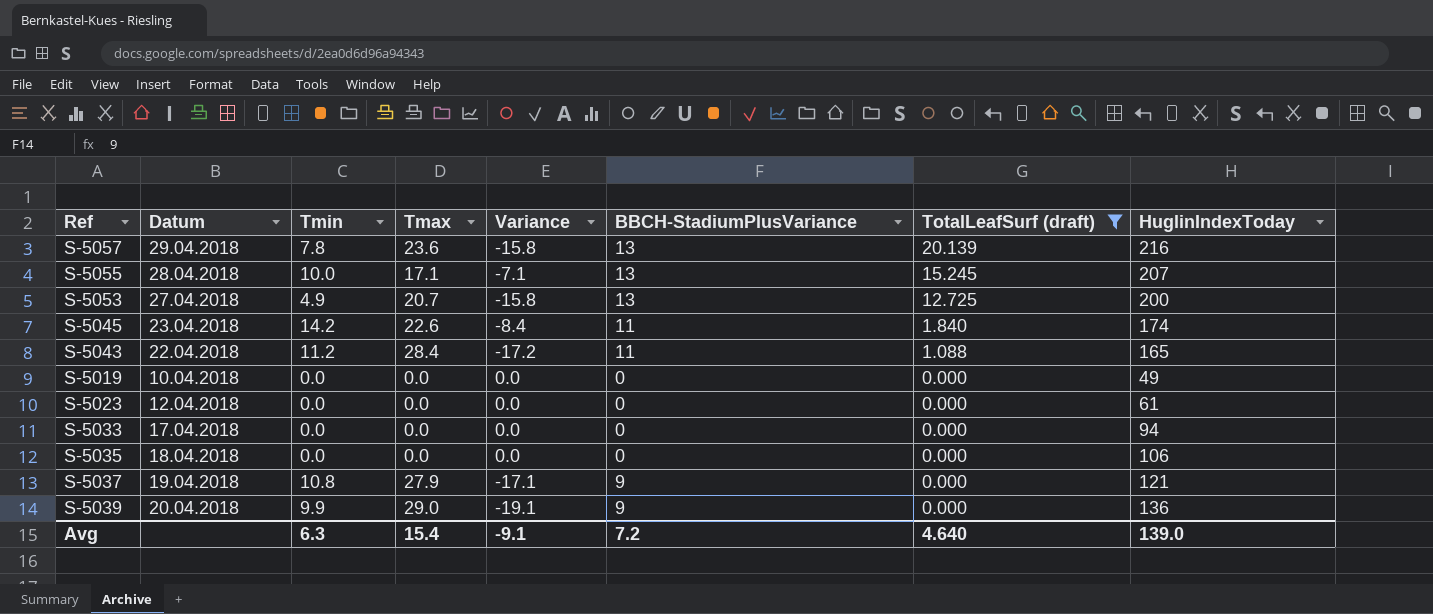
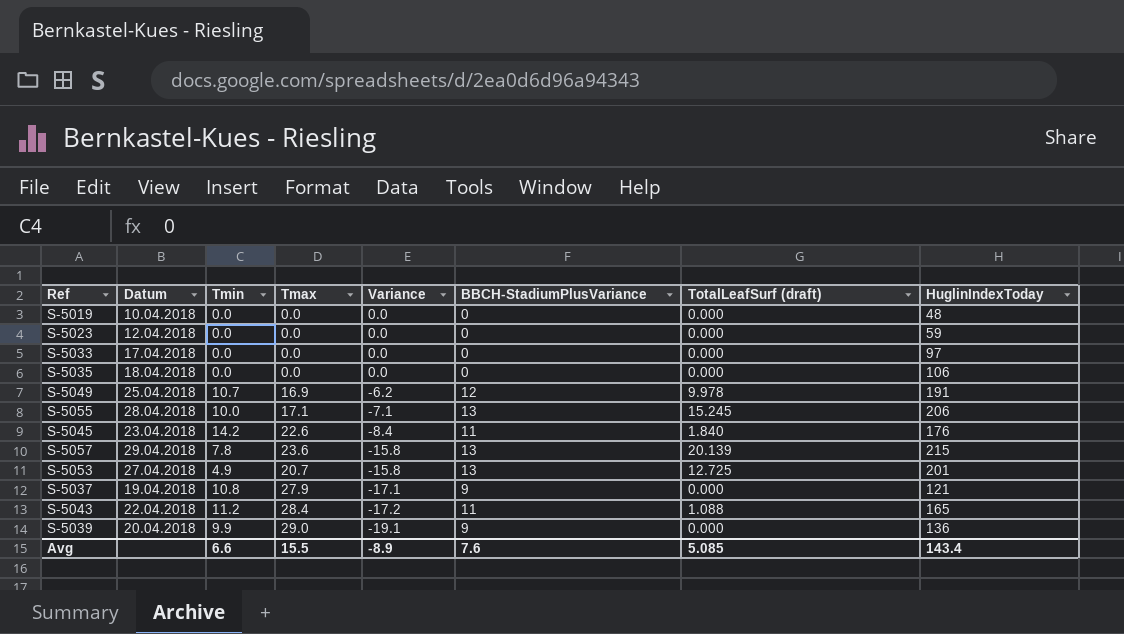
filter: TotalLeafSurf (draft) != 9.978 -> none
row order: TotalLeafSurf (draft) descending -> Variance descending
S-5019 | HuglinIndexToday: 49 -> 48
S-5023 | HuglinIndexToday: 61 -> 59
S-5033 | HuglinIndexToday: 94 -> 97
S-5055 | HuglinIndexToday: 207 -> 206
S-5045 | HuglinIndexToday: 174 -> 176
S-5057 | HuglinIndexToday: 216 -> 215
S-5053 | HuglinIndexToday: 200 -> 201
Avg | Tmin: 6.3 -> 6.6
Avg | Tmax: 15.4 -> 15.5
Avg | Variance: -9.1 -> -8.9
Avg | BBCH-StadiumPlusVariance: 7.2 -> 7.6
Avg | TotalLeafSurf (draft): 4.640 -> 5.085
Avg | HuglinIndexToday: 139.0 -> 143.4

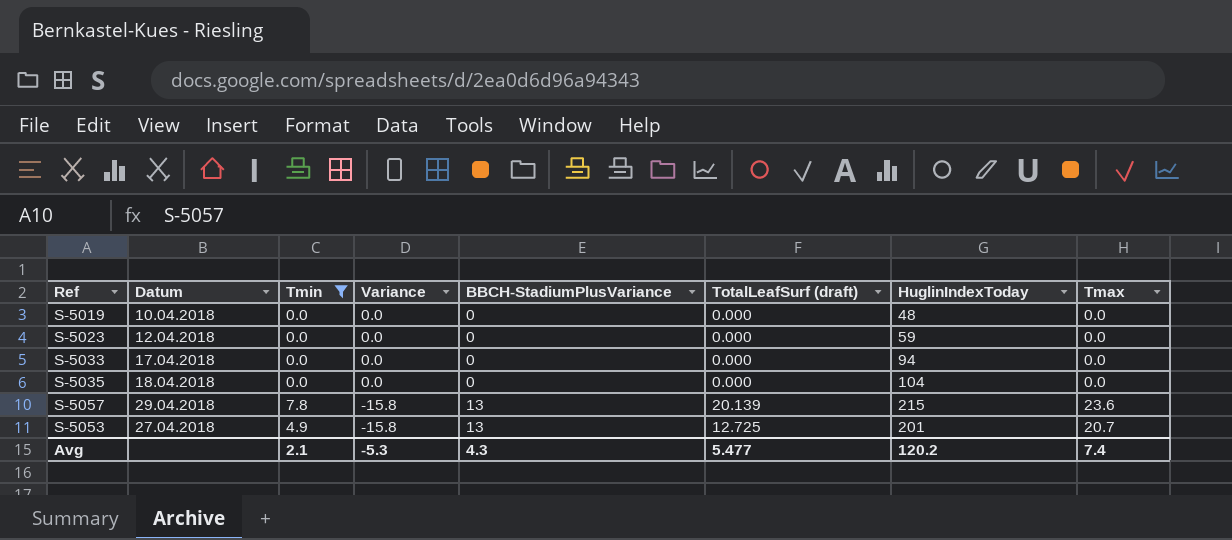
filter: none -> Tmin <= 7.8
column Tmax | position: 4 -> 8
S-5033 | HuglinIndexToday: 97 -> 94
S-5035 | HuglinIndexToday: 106 -> 104
Avg | Tmin: 6.6 -> 2.1
Avg | Variance: -8.9 -> -5.3
Avg | BBCH-StadiumPlusVariance: 7.6 -> 4.3
Avg | TotalLeafSurf (draft): 5.085 -> 5.477
Avg | HuglinIndexToday: 143.4 -> 120.2
Avg | Tmax: 15.5 -> 7.4

